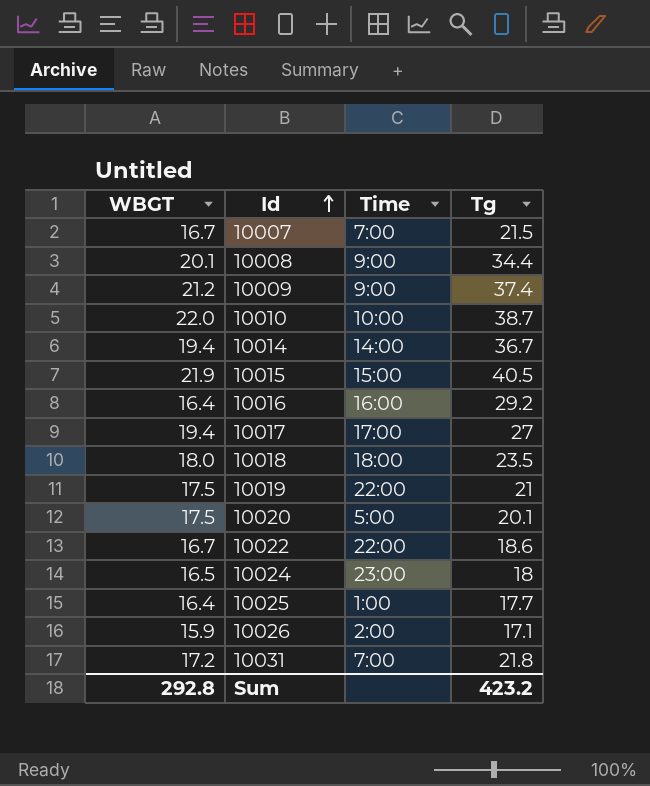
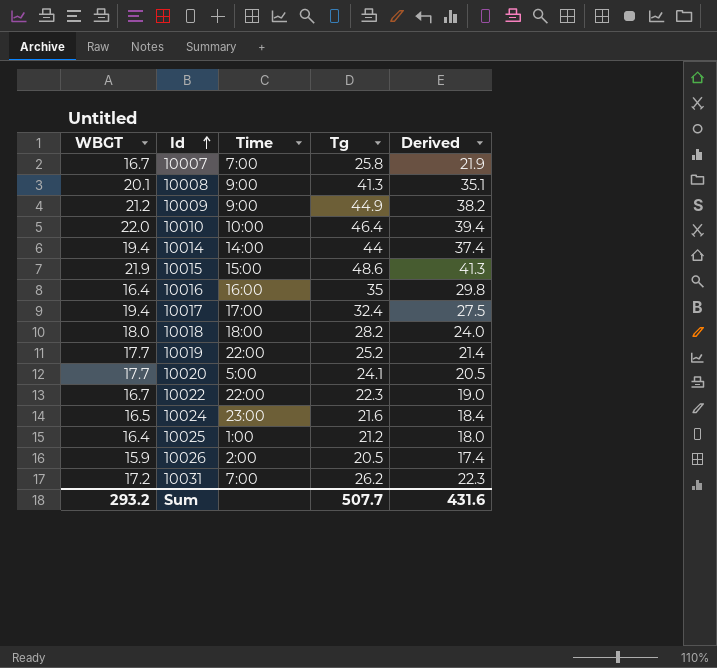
column Derived | formula: none -> [Tg] * 0.85
10007 | Tg: 21.5 -> 25.8
10008 | Tg: 34.4 -> 41.3
10009 | Tg: 37.4 -> 44.9
10010 | Tg: 38.7 -> 46.4
10014 | Tg: 36.7 -> 44
10015 | Tg: 40.5 -> 48.6
10016 | Tg: 29.2 -> 35
10017 | Tg: 27 -> 32.4
10018 | Tg: 23.5 -> 28.2
10019 | WBGT: 17.5 -> 17.7
10019 | Tg: 21 -> 25.2
10020 | WBGT: 17.5 -> 17.7
10020 | Tg: 20.1 -> 24.1
10022 | Tg: 18.6 -> 22.3
10024 | Tg: 18 -> 21.6
10025 | Tg: 17.7 -> 21.2
10026 | Tg: 17.1 -> 20.5
10031 | Tg: 21.8 -> 26.2
Sum | WBGT: 292.8 -> 293.2
Sum | Tg: 423.2 -> 507.7

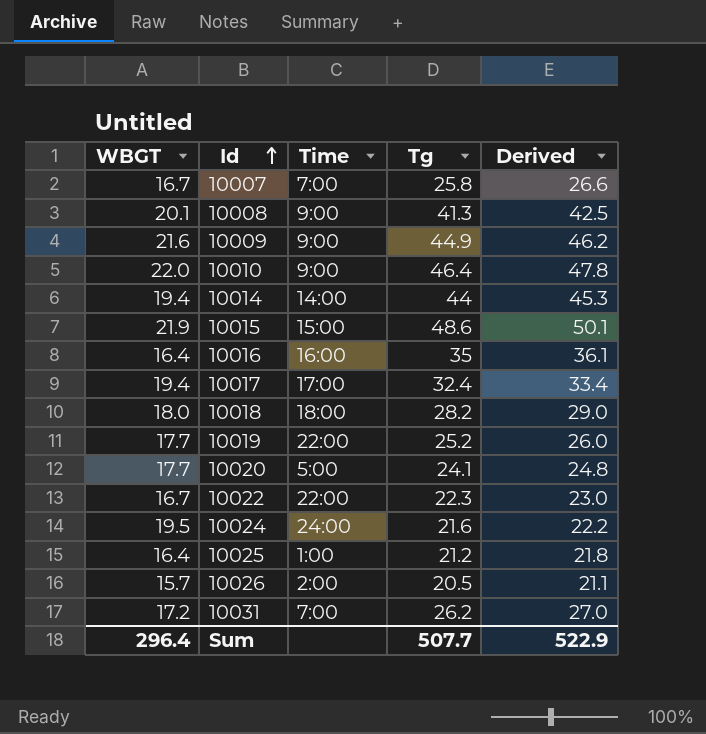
column Derived | formula: [Tg] * 0.85 -> [Tg] * 1.03
10009 | WBGT: 21.2 -> 21.6
10010 | Time: 10:00 -> 9:00
10024 | WBGT: 16.5 -> 19.5
10024 | Time: 23:00 -> 24:00
10026 | WBGT: 15.9 -> 15.7
Sum | WBGT: 293.2 -> 296.4
Sum | Derived: 431.6 -> 522.9

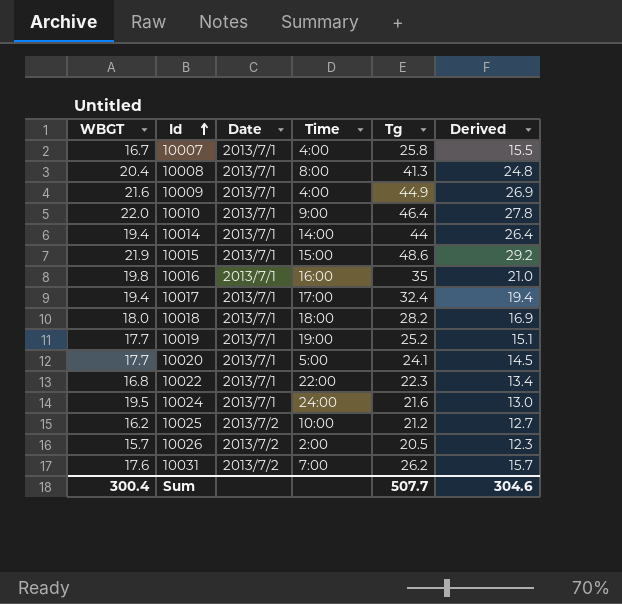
column Date | position: none -> 3
column Derived | formula: [Tg] * 1.03 -> [Tg] * 0.6
10007 | Time: 7:00 -> 4:00
10008 | WBGT: 20.1 -> 20.4
10008 | Time: 9:00 -> 8:00
10009 | Time: 9:00 -> 4:00
10016 | WBGT: 16.4 -> 19.8
10019 | Time: 22:00 -> 19:00
10022 | WBGT: 16.7 -> 16.8
10025 | WBGT: 16.4 -> 16.2
10025 | Time: 1:00 -> 10:00
10031 | WBGT: 17.2 -> 17.6
Sum | WBGT: 296.4 -> 300.4
Sum | Derived: 522.9 -> 304.6

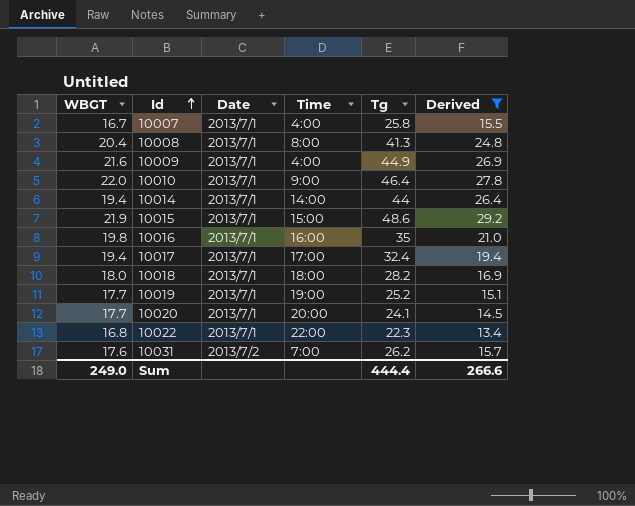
filter: none -> Derived >= 13.4
10020 | Time: 5:00 -> 20:00
Sum | WBGT: 300.4 -> 249.0
Sum | Tg: 507.7 -> 444.4
Sum | Derived: 304.6 -> 266.6

